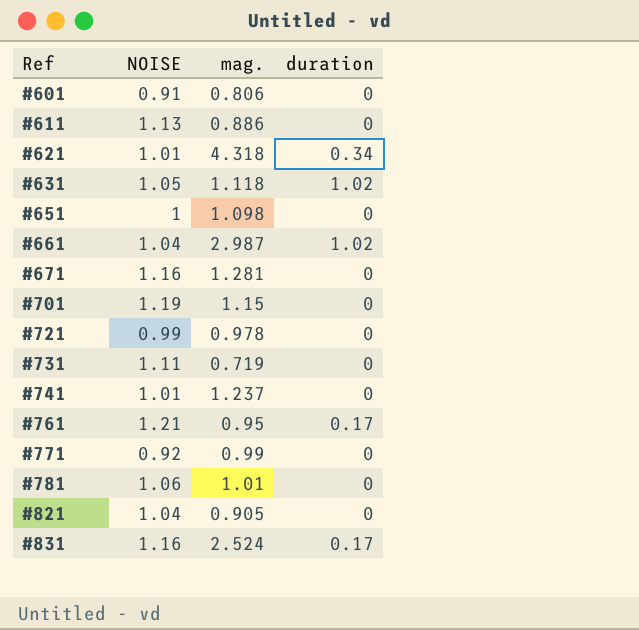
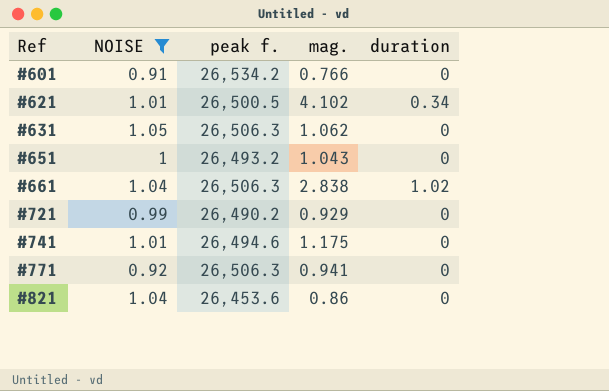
filter: none -> NOISE <= 1.05
column peak f. | position: none -> 3
#601 | mag.: 0.806 -> 0.766
#621 | mag.: 4.318 -> 4.102
#631 | mag.: 1.118 -> 1.062
#631 | duration: 1.02 -> 0
#651 | mag.: 1.098 -> 1.043
#661 | mag.: 2.987 -> 2.838
#721 | mag.: 0.978 -> 0.929
#741 | mag.: 1.237 -> 1.175
#771 | mag.: 0.99 -> 0.941
#821 | mag.: 0.905 -> 0.86

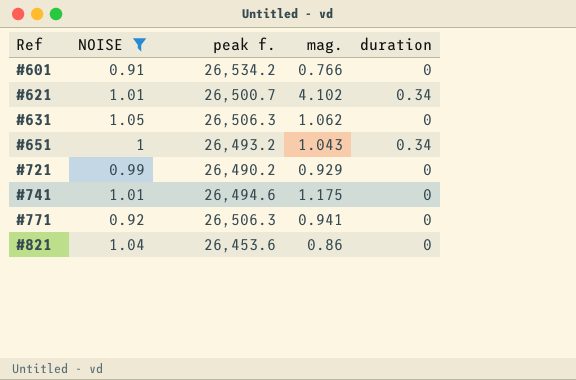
row #661: 1.04 | 26,506.3 | 2.838 | 1.02 -> none
#621 | peak f.: 26,500.5 -> 26,500.7
#651 | duration: 0 -> 0.34

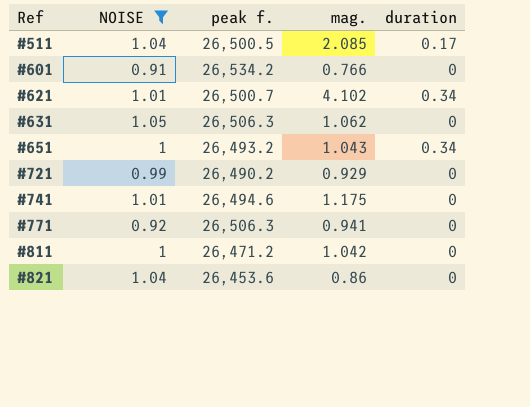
row #511: none -> 1.04 | 26,500.5 | 2.085 | 0.17
row #811: none -> 1 | 26,471.2 | 1.042 | 0

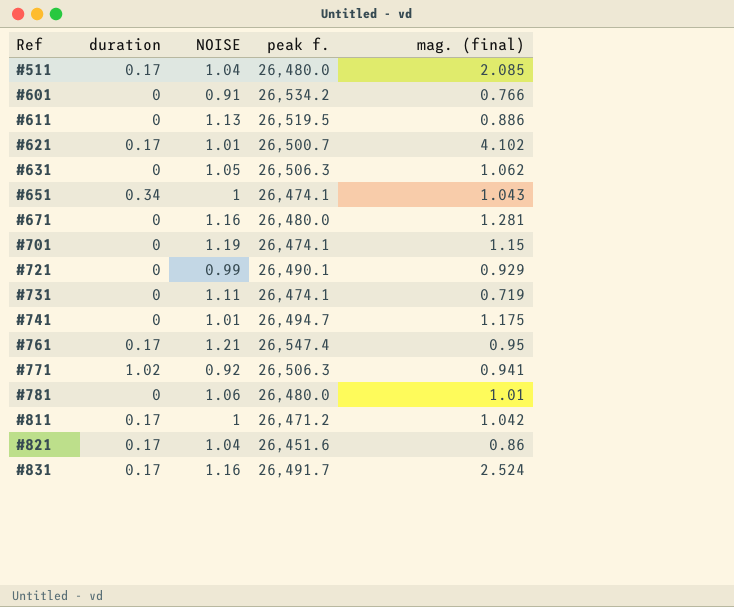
filter: NOISE <= 1.05 -> none
column duration | position: 5 -> 2
column name: mag. -> mag. (final)
#511 | peak f.: 26,500.5 -> 26,480.0
#621 | duration: 0.34 -> 0.17
#651 | peak f.: 26,493.2 -> 26,474.1
#721 | peak f.: 26,490.2 -> 26,490.1
#741 | peak f.: 26,494.6 -> 26,494.7
#771 | duration: 0 -> 1.02
#811 | duration: 0 -> 0.17
#821 | duration: 0 -> 0.17
#821 | peak f.: 26,453.6 -> 26,451.6

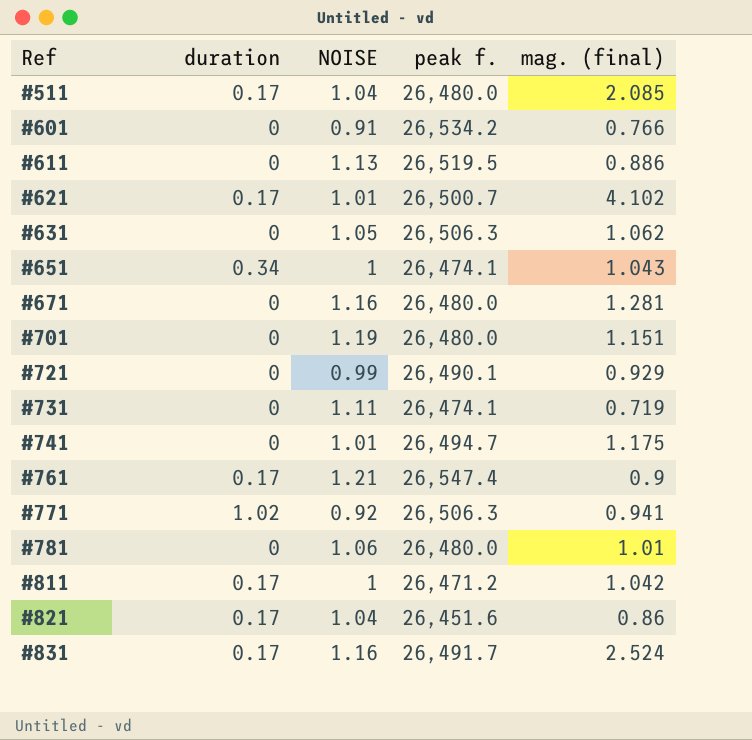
#701 | peak f.: 26,474.1 -> 26,480.0
#701 | mag. (final): 1.15 -> 1.151
#761 | mag. (final): 0.95 -> 0.9

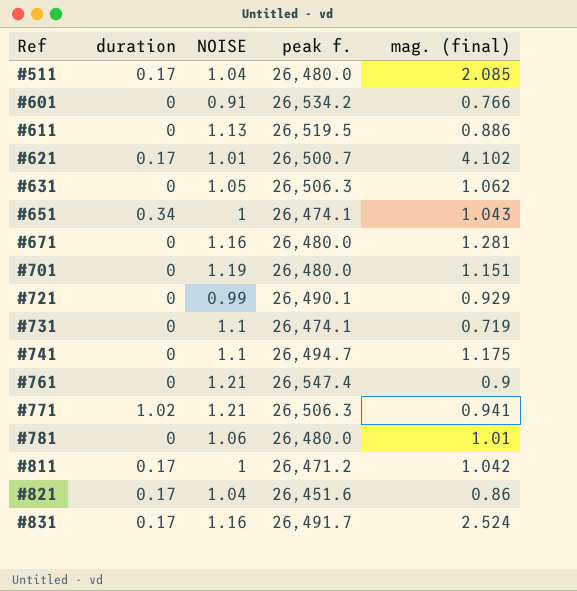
#731 | NOISE: 1.11 -> 1.1
#741 | NOISE: 1.01 -> 1.1
#761 | duration: 0.17 -> 0
#771 | NOISE: 0.92 -> 1.21

